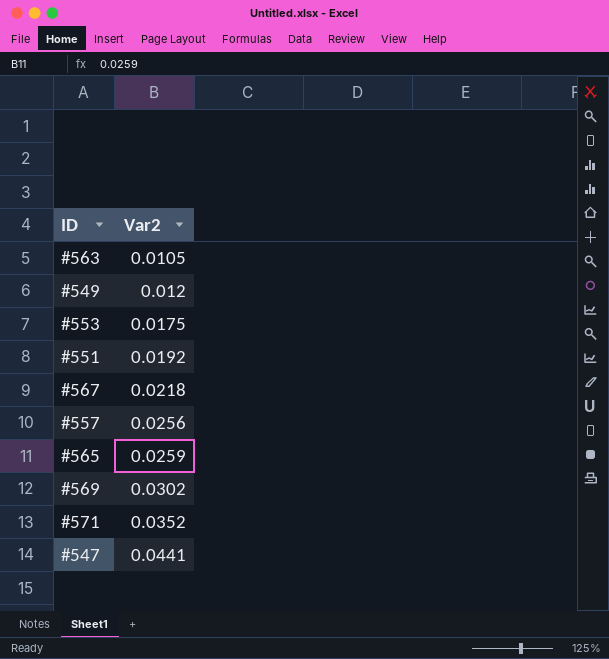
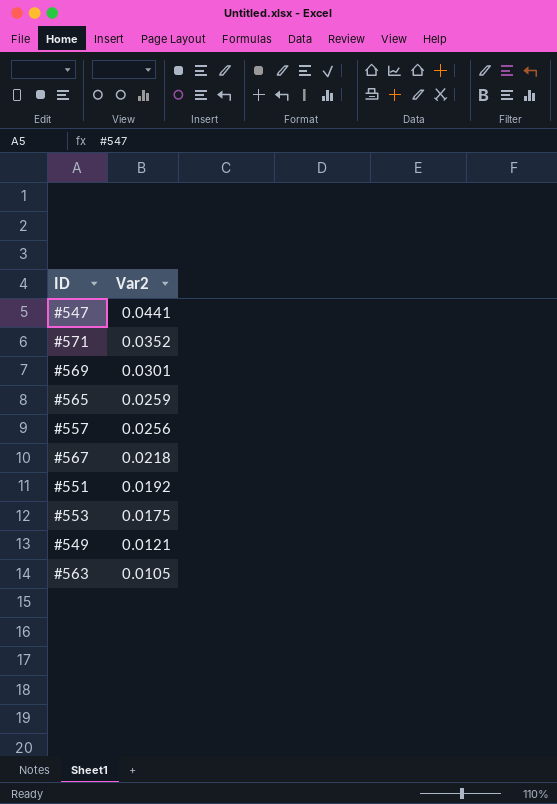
row order: Var2 ascending -> Var2 descending
#569 | Var2: 0.0302 -> 0.0301
#549 | Var2: 0.012 -> 0.0121

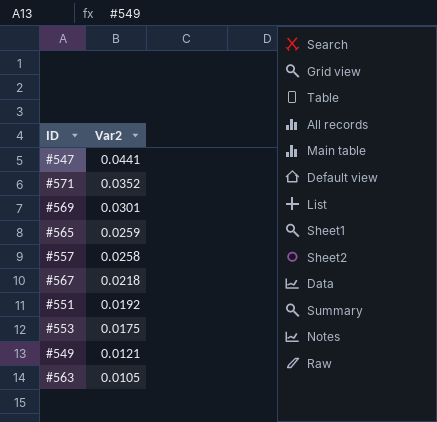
#557 | Var2: 0.0256 -> 0.0258

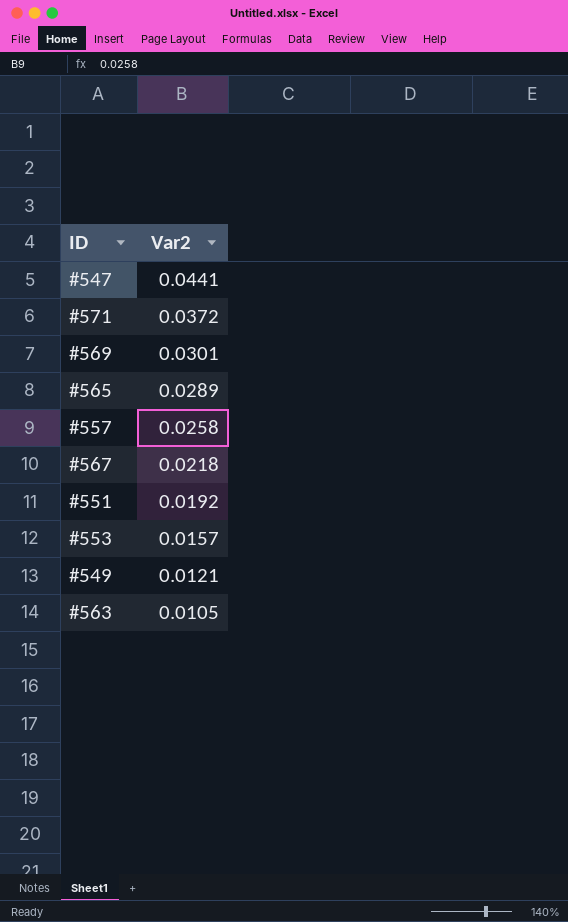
#571 | Var2: 0.0352 -> 0.0372
#565 | Var2: 0.0259 -> 0.0289
#553 | Var2: 0.0175 -> 0.0157

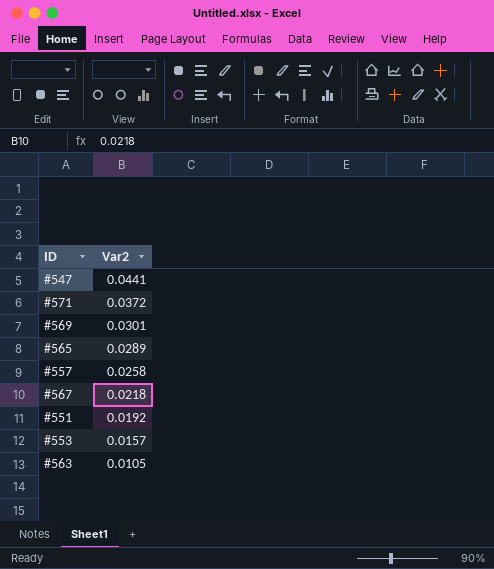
row #549: 0.0121 -> none

